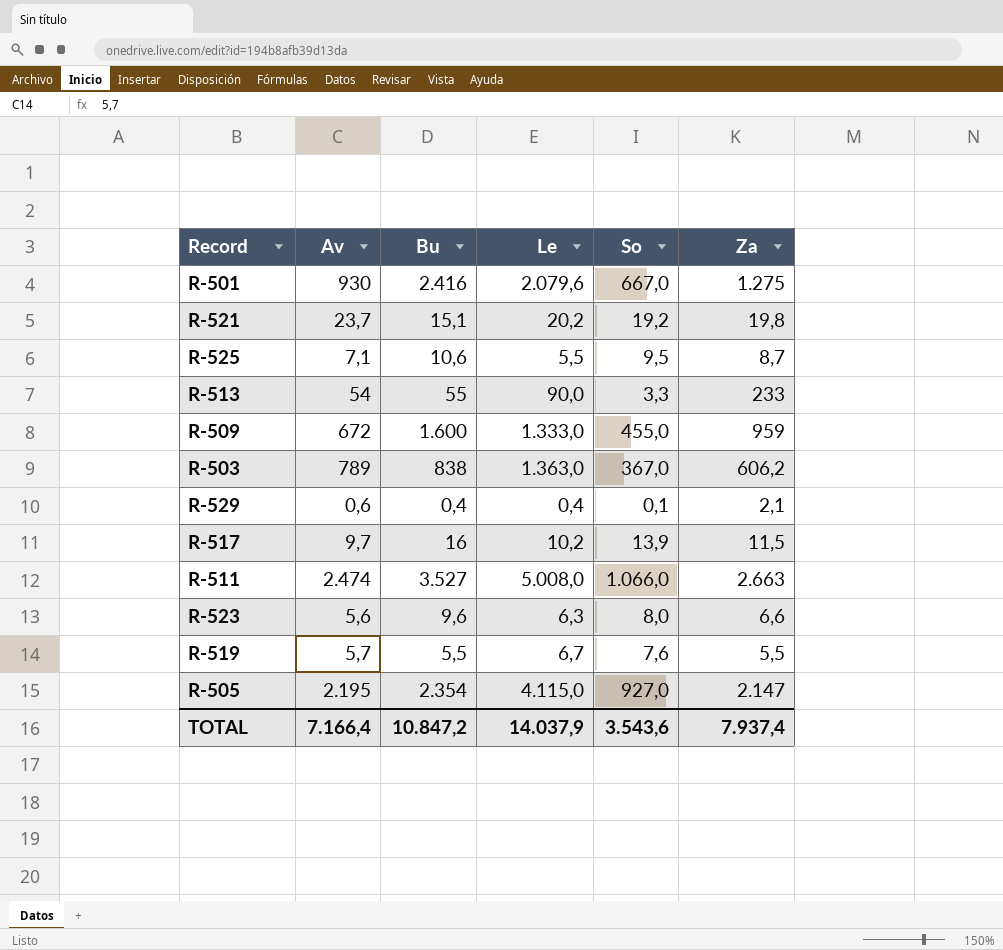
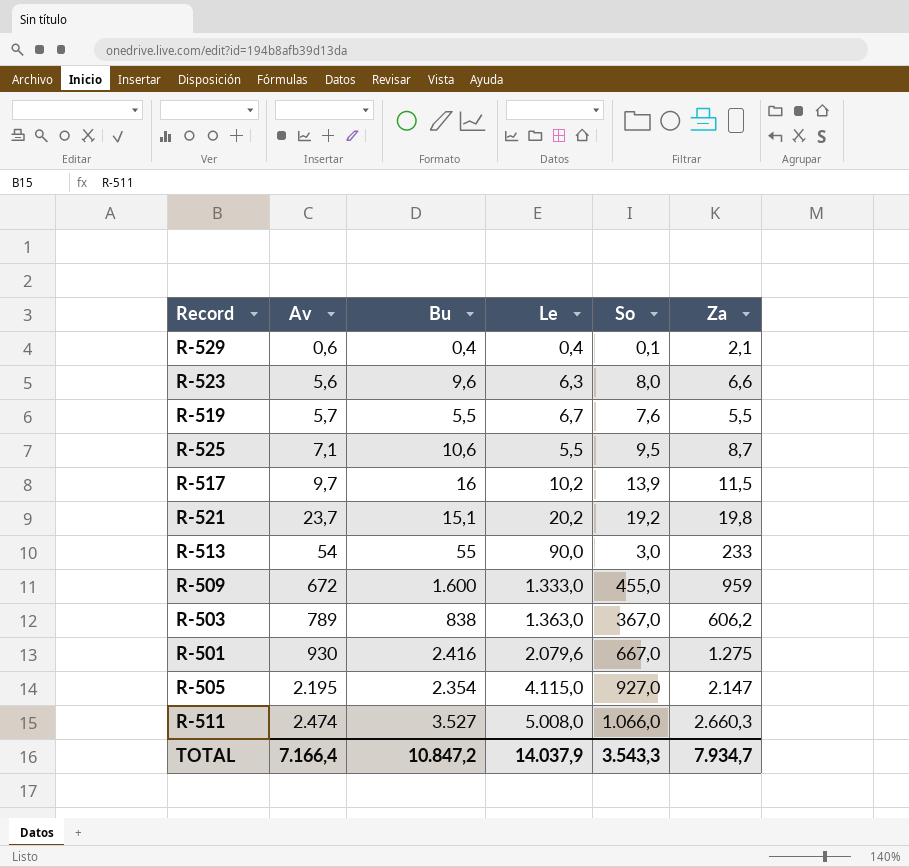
row order: none -> Av ascending
R-513 | So: 3,3 -> 3,0
R-511 | Za: 2.663 -> 2.660,3
TOTAL | So: 3.543,6 -> 3.543,3
TOTAL | Za: 7.937,4 -> 7.934,7

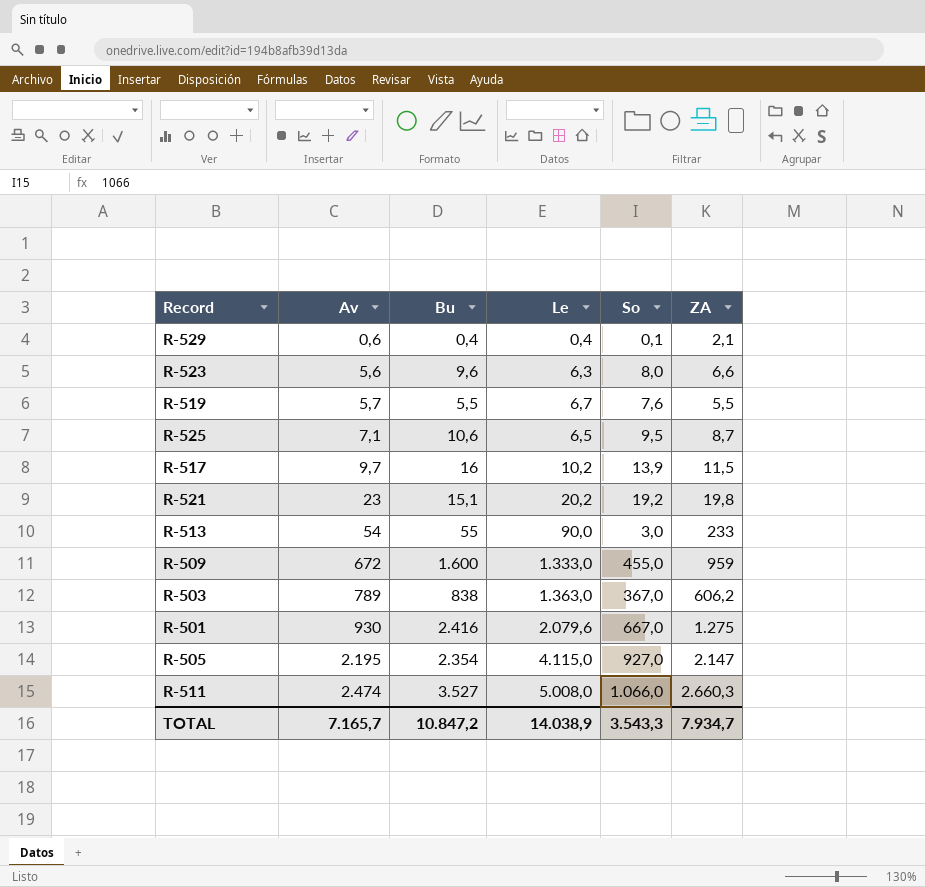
column name: Za -> ZA
R-525 | Le: 5,5 -> 6,5
R-521 | Av: 23,7 -> 23
TOTAL | Av: 7.166,4 -> 7.165,7
TOTAL | Le: 14.037,9 -> 14.038,9

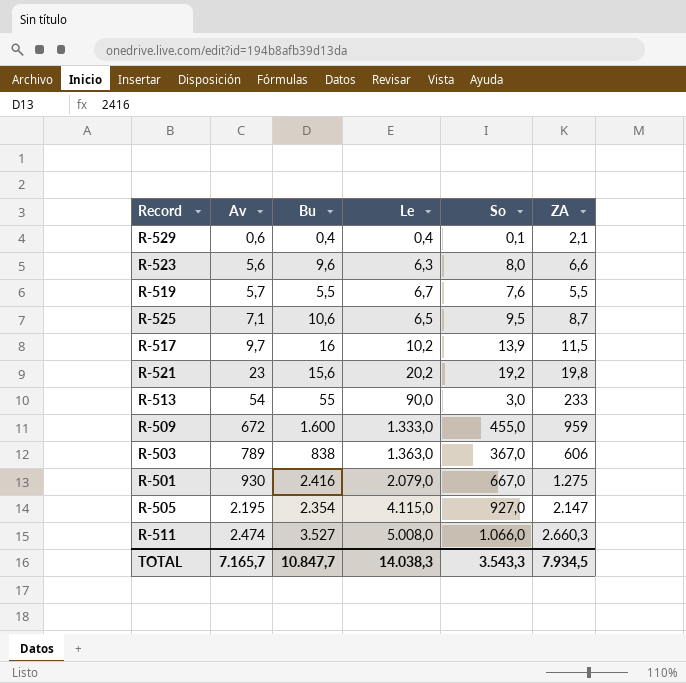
R-521 | Bu: 15,1 -> 15,6
R-503 | ZA: 606,2 -> 606
R-501 | Le: 2.079,6 -> 2.079,0
TOTAL | Bu: 10.847,2 -> 10.847,7
TOTAL | Le: 14.038,9 -> 14.038,3
TOTAL | ZA: 7.934,7 -> 7.934,5

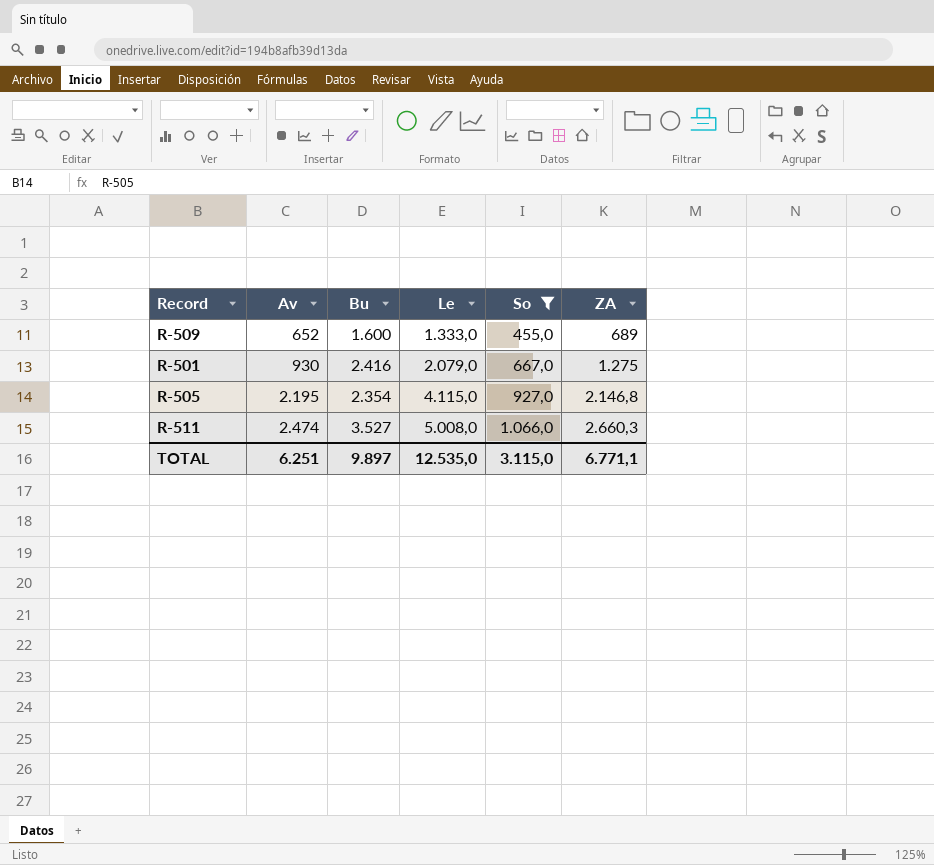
filter: none -> So >= 455,0
R-509 | Av: 672 -> 652
R-509 | ZA: 959 -> 689
R-505 | ZA: 2.147 -> 2.146,8
TOTAL | Av: 7.165,7 -> 6.251
TOTAL | Bu: 10.847,7 -> 9.897
TOTAL | Le: 14.038,3 -> 12.535,0
TOTAL | So: 3.543,3 -> 3.115,0
TOTAL | ZA: 7.934,5 -> 6.771,1

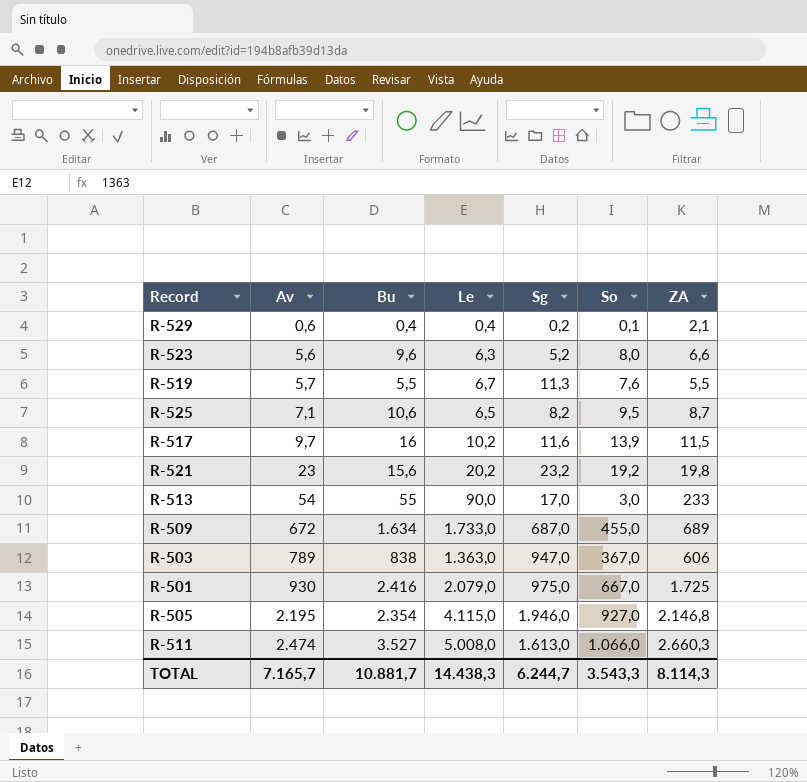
filter: So >= 455,0 -> none
column Sg | position: none -> 5
R-509 | Av: 652 -> 672
R-509 | Bu: 1.600 -> 1.634
R-509 | Le: 1.333,0 -> 1.733,0
R-501 | ZA: 1.275 -> 1.725
TOTAL | Av: 6.251 -> 7.165,7
TOTAL | Bu: 9.897 -> 10.881,7
TOTAL | Le: 12.535,0 -> 14.438,3
TOTAL | So: 3.115,0 -> 3.543,3
TOTAL | ZA: 6.771,1 -> 8.114,3

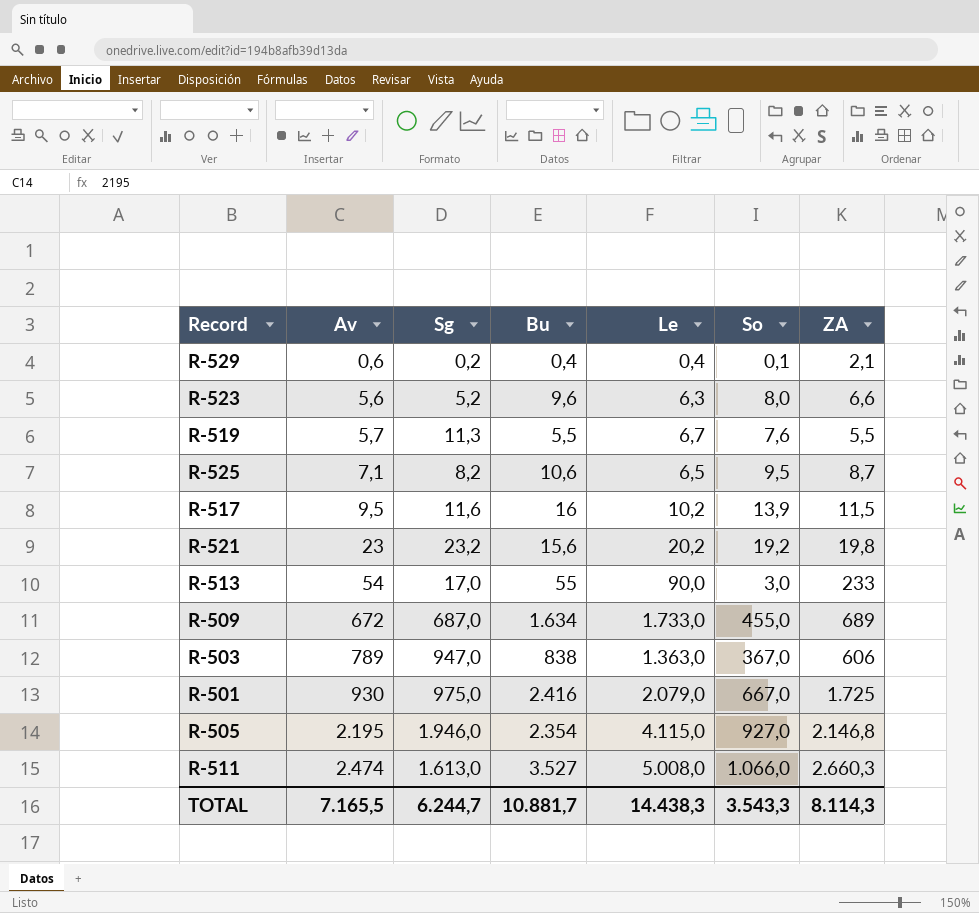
column Sg | position: 5 -> 3
R-517 | Av: 9,7 -> 9,5
TOTAL | Av: 7.165,7 -> 7.165,5

